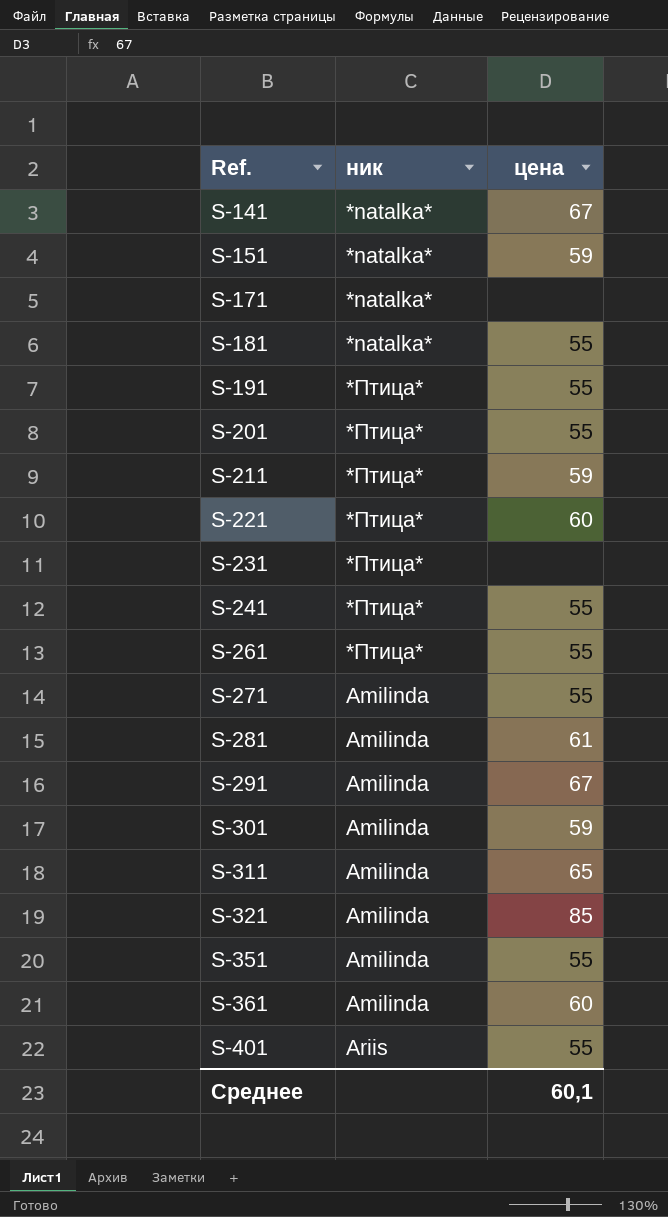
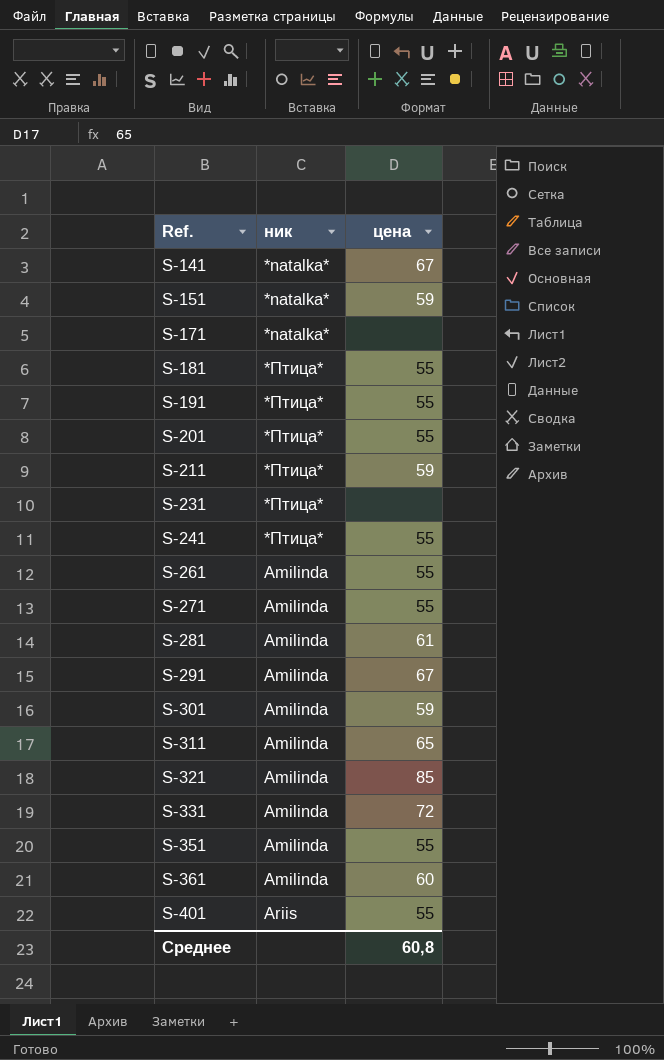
row S-221: *Птица* | 60 -> none
S-181 | ник: *natalka* -> *Птица*
S-261 | ник: *Птица* -> Amilinda
row S-331: none -> Amilinda | 72
Среднее | цена: 60,1 -> 60,8

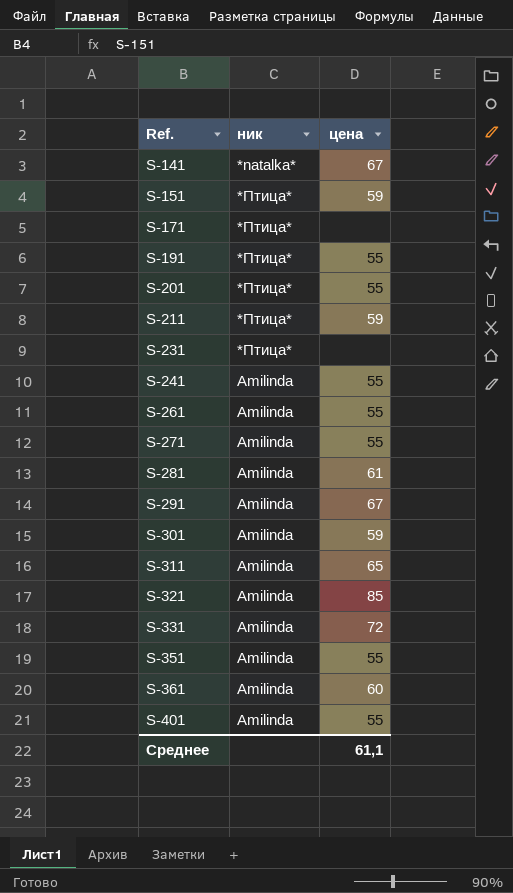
row S-181: *Птица* | 55 -> none
S-151 | ник: *natalka* -> *Птица*
S-171 | ник: *natalka* -> *Птица*
S-241 | ник: *Птица* -> Amilinda
S-401 | ник: Ariis -> Amilinda
Среднее | цена: 60,8 -> 61,1

